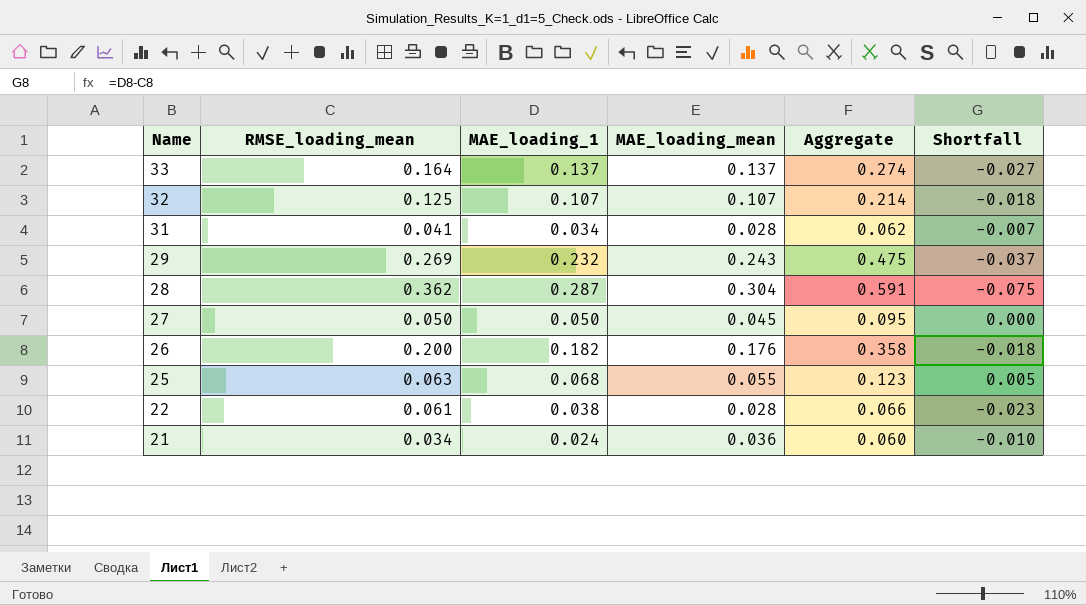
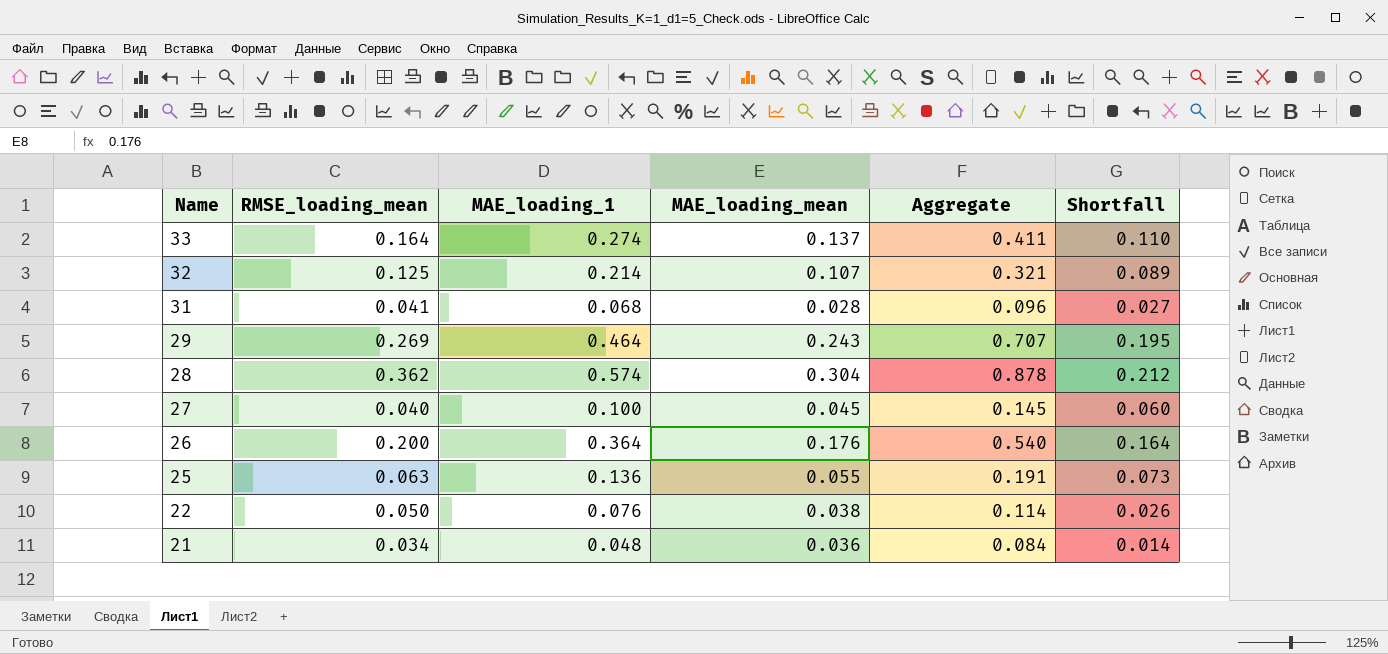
33 | MAE_loading_1: 0.137 -> 0.274
33 | Aggregate: 0.274 -> 0.411
33 | Shortfall: -0.027 -> 0.110
32 | MAE_loading_1: 0.107 -> 0.214
32 | Aggregate: 0.214 -> 0.321
32 | Shortfall: -0.018 -> 0.089
31 | MAE_loading_1: 0.034 -> 0.068
31 | Aggregate: 0.062 -> 0.096
31 | Shortfall: -0.007 -> 0.027
29 | MAE_loading_1: 0.232 -> 0.464
29 | Aggregate: 0.475 -> 0.707
29 | Shortfall: -0.037 -> 0.195
28 | MAE_loading_1: 0.287 -> 0.574
28 | Aggregate: 0.591 -> 0.878
28 | Shortfall: -0.075 -> 0.212
27 | RMSE_loading_mean: 0.050 -> 0.040
27 | MAE_loading_1: 0.050 -> 0.100
27 | Aggregate: 0.095 -> 0.145
27 | Shortfall: 0.000 -> 0.060
26 | MAE_loading_1: 0.182 -> 0.364
26 | Aggregate: 0.358 -> 0.540
26 | Shortfall: -0.018 -> 0.164
25 | MAE_loading_1: 0.068 -> 0.136
25 | Aggregate: 0.123 -> 0.191
25 | Shortfall: 0.005 -> 0.073
22 | RMSE_loading_mean: 0.061 -> 0.050
22 | MAE_loading_1: 0.038 -> 0.076
22 | MAE_loading_mean: 0.028 -> 0.038
22 | Aggregate: 0.066 -> 0.114
22 | Shortfall: -0.023 -> 0.026
21 | MAE_loading_1: 0.024 -> 0.048
21 | Aggregate: 0.060 -> 0.084
21 | Shortfall: -0.010 -> 0.014

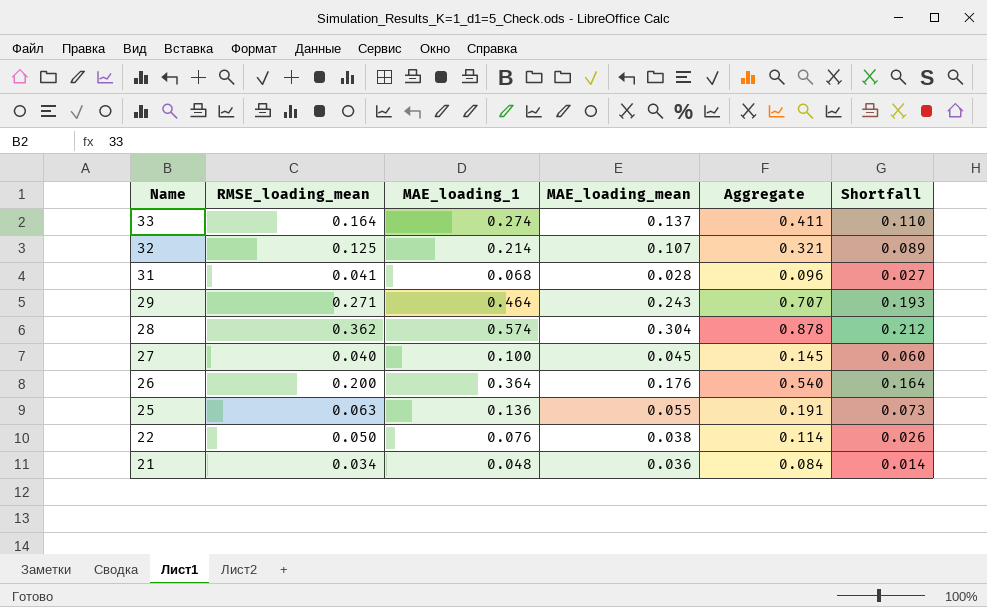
29 | RMSE_loading_mean: 0.269 -> 0.271
29 | Shortfall: 0.195 -> 0.193

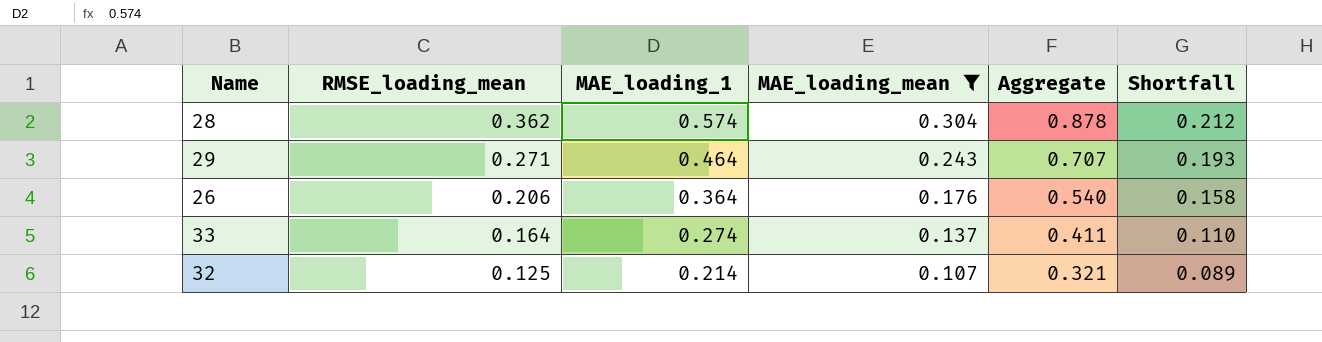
filter: none -> MAE_loading_mean >= 0.107
row order: Name descending -> RMSE_loading_mean descending
26 | RMSE_loading_mean: 0.200 -> 0.206
26 | Shortfall: 0.164 -> 0.158

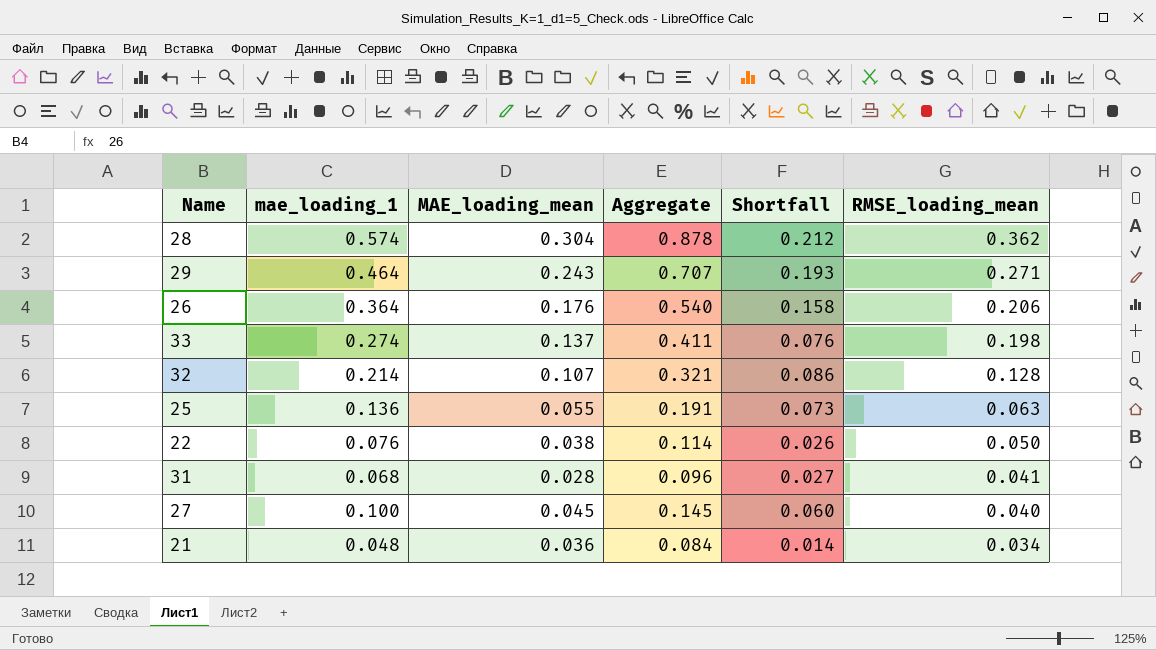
filter: MAE_loading_mean >= 0.107 -> none
column name: MAE_loading_1 -> mae_loading_1
column RMSE_loading_mean | position: 2 -> 6
33 | Shortfall: 0.110 -> 0.076
33 | RMSE_loading_mean: 0.164 -> 0.198
32 | Shortfall: 0.089 -> 0.086
32 | RMSE_loading_mean: 0.125 -> 0.128

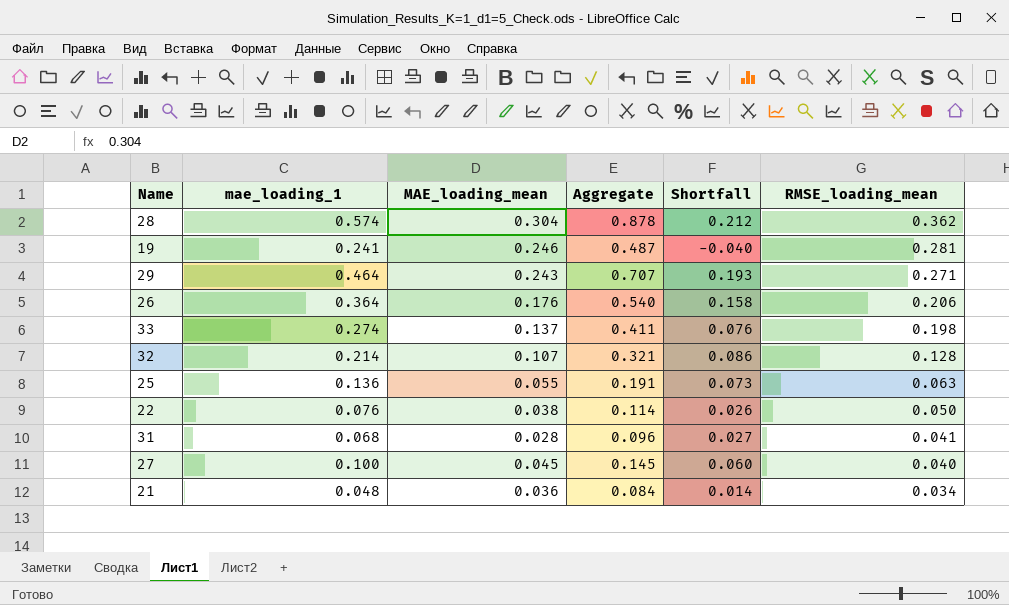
row 19: none -> 0.241 | 0.246 | 0.487 | -0.040 | 0.281

